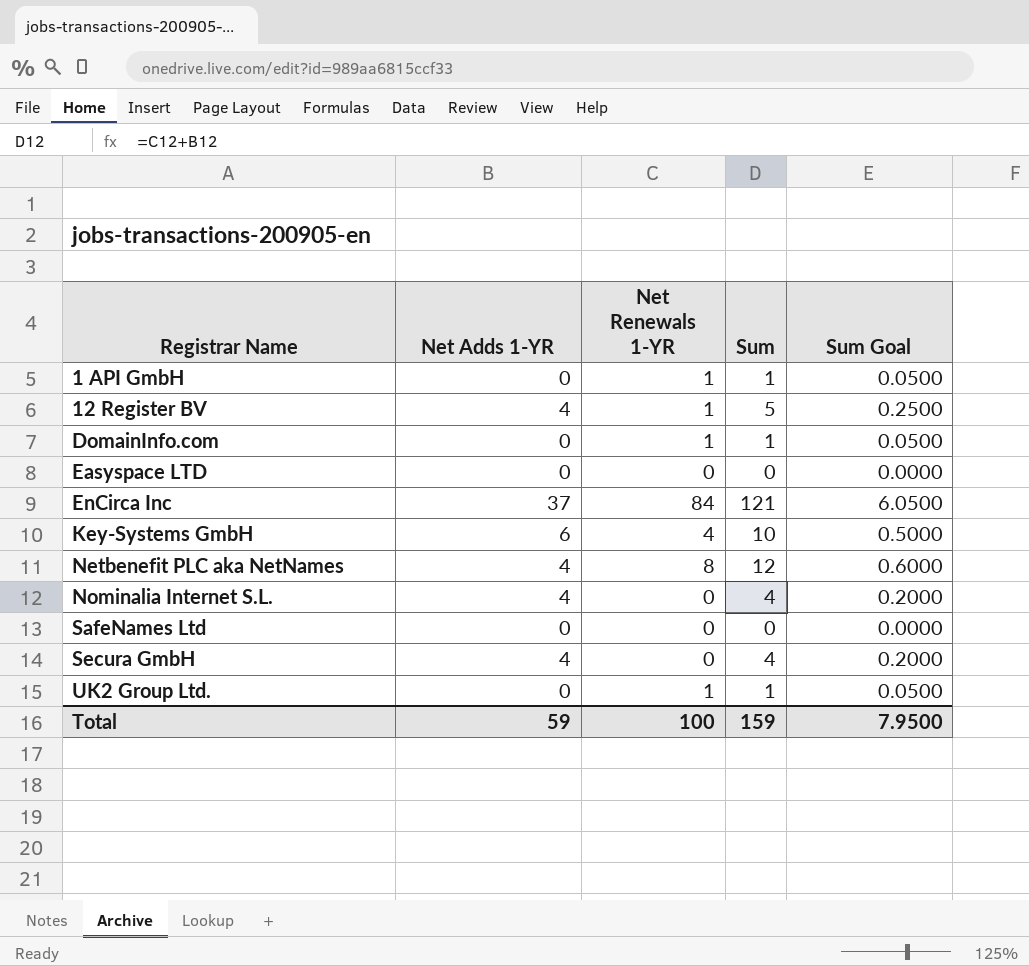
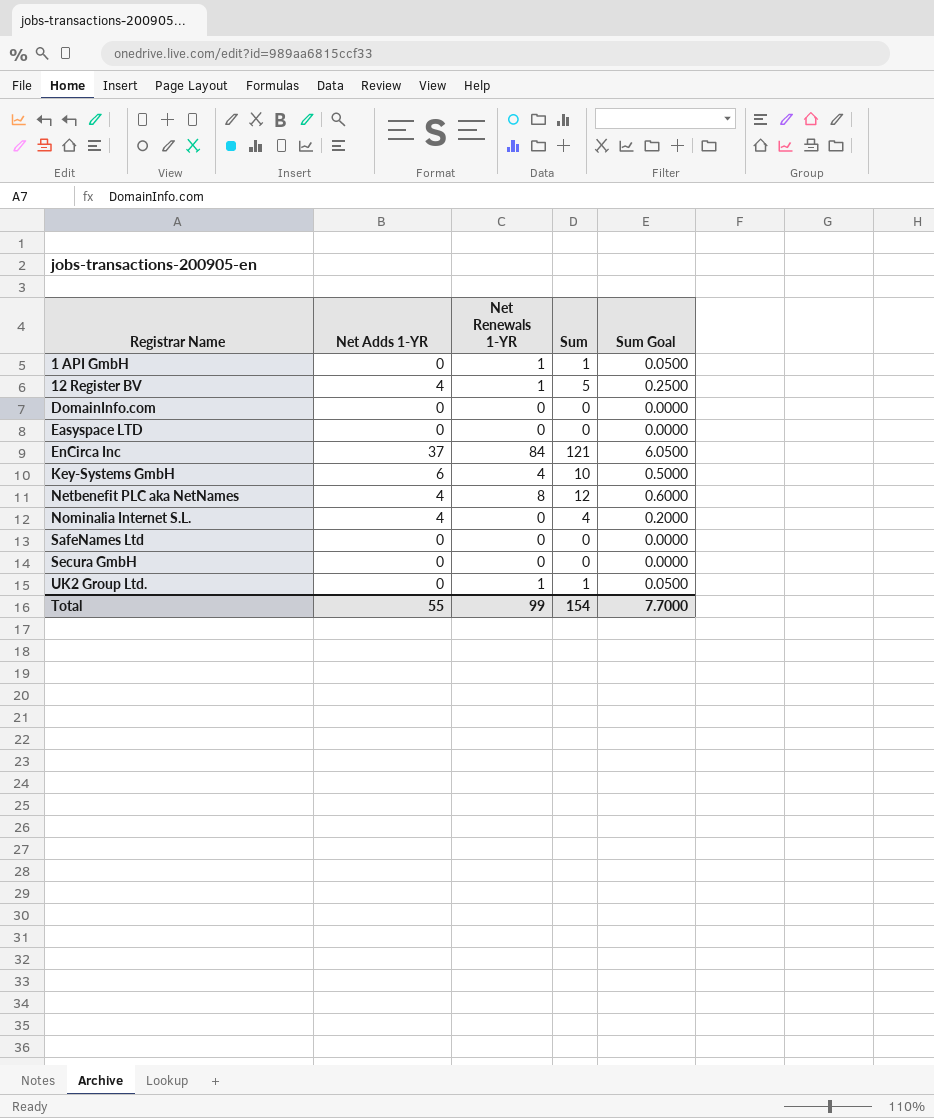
DomainInfo.com | Net Renewals 1-YR: 1 -> 0
DomainInfo.com | Sum: 1 -> 0
DomainInfo.com | Sum Goal: 0.0500 -> 0.0000
Secura GmbH | Net Adds 1-YR: 4 -> 0
Secura GmbH | Sum: 4 -> 0
Secura GmbH | Sum Goal: 0.2000 -> 0.0000
Total | Net Adds 1-YR: 59 -> 55
Total | Net Renewals 1-YR: 100 -> 99
Total | Sum: 159 -> 154
Total | Sum Goal: 7.9500 -> 7.7000

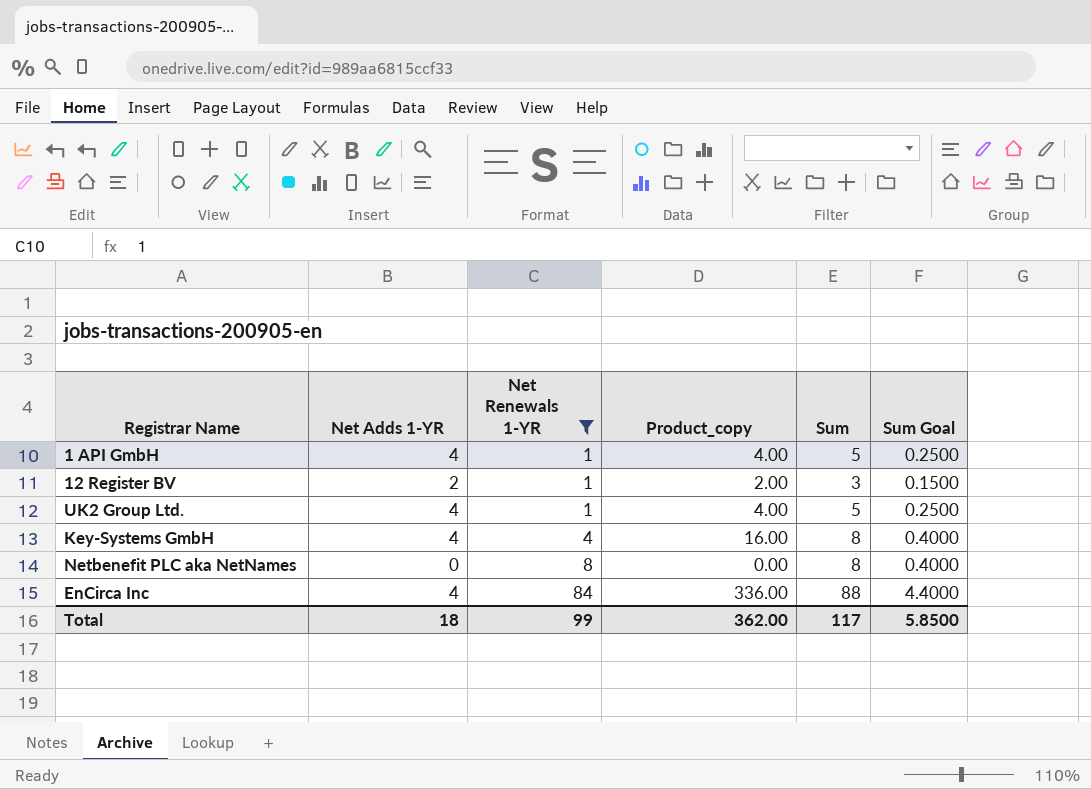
filter: none -> Net Renewals 1-YR != 0
row order: Registrar Name ascending -> Net Renewals 1-YR ascending
column Product_copy | formula: none -> [Net Adds 1-YR] * [Net Renewals 1-YR]
1 API GmbH | Net Adds 1-YR: 0 -> 4
1 API GmbH | Sum: 1 -> 5
1 API GmbH | Sum Goal: 0.0500 -> 0.2500
12 Register BV | Net Adds 1-YR: 4 -> 2
12 Register BV | Sum: 5 -> 3
12 Register BV | Sum Goal: 0.2500 -> 0.1500
UK2 Group Ltd. | Net Adds 1-YR: 0 -> 4
UK2 Group Ltd. | Sum: 1 -> 5
UK2 Group Ltd. | Sum Goal: 0.0500 -> 0.2500
Key-Systems GmbH | Net Adds 1-YR: 6 -> 4
Key-Systems GmbH | Sum: 10 -> 8
Key-Systems GmbH | Sum Goal: 0.5000 -> 0.4000
Netbenefit PLC aka NetNames | Net Adds 1-YR: 4 -> 0
Netbenefit PLC aka NetNames | Sum: 12 -> 8
Netbenefit PLC aka NetNames | Sum Goal: 0.6000 -> 0.4000
EnCirca Inc | Net Adds 1-YR: 37 -> 4
EnCirca Inc | Sum: 121 -> 88
EnCirca Inc | Sum Goal: 6.0500 -> 4.4000
Total | Net Adds 1-YR: 55 -> 18
Total | Sum: 154 -> 117
Total | Sum Goal: 7.7000 -> 5.8500

